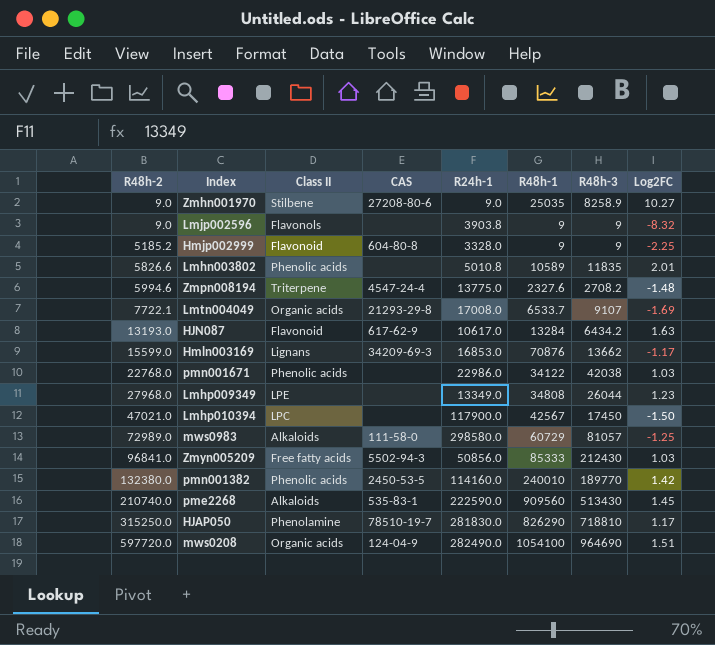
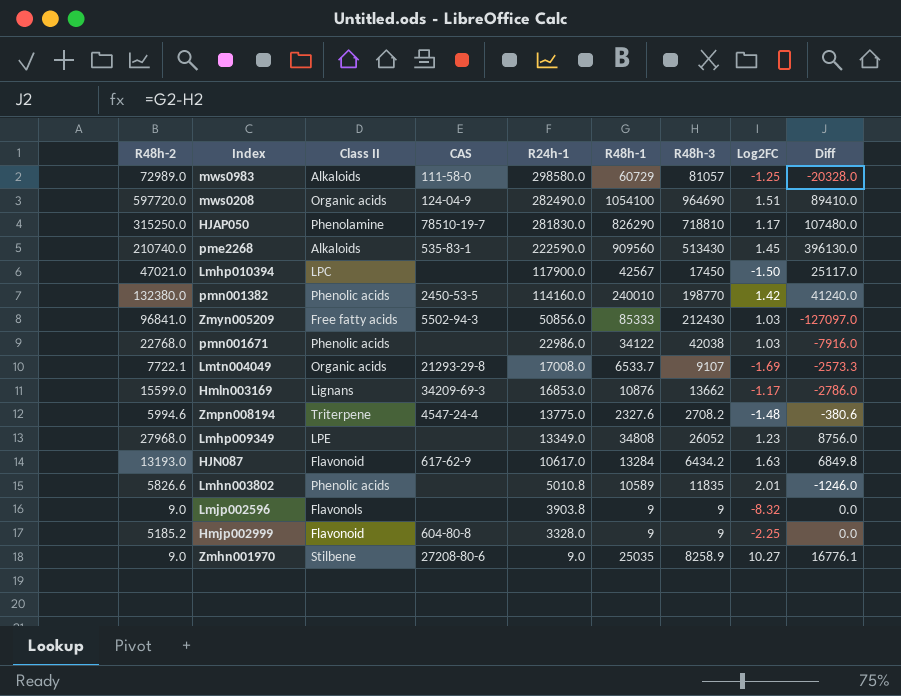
row order: R48h-2 ascending -> R24h-1 descending
column Diff | formula: none -> [R48h-1] - [R48h-3]
pmn001382 | R48h-3: 189770 -> 198770
Hmln003169 | R48h-1: 70876 -> 10876
Lmhp009349 | R48h-3: 26044 -> 26052

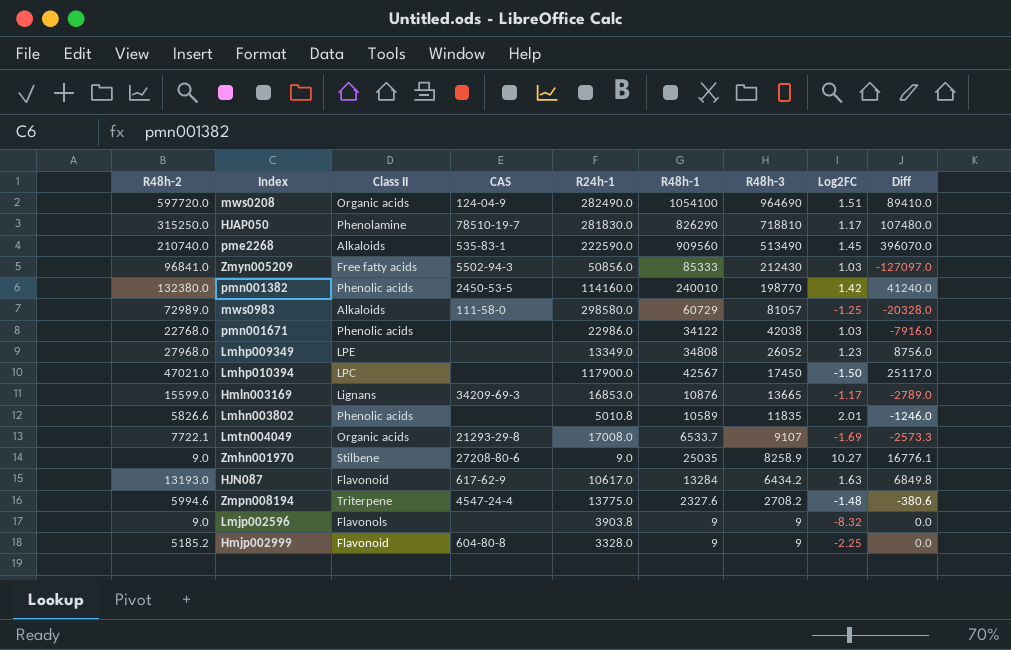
row order: R24h-1 descending -> R48h-3 descending
pme2268 | R48h-3: 513430 -> 513490
pme2268 | Diff: 396130.0 -> 396070.0
Hmln003169 | R48h-3: 13662 -> 13665
Hmln003169 | Diff: -2786.0 -> -2789.0

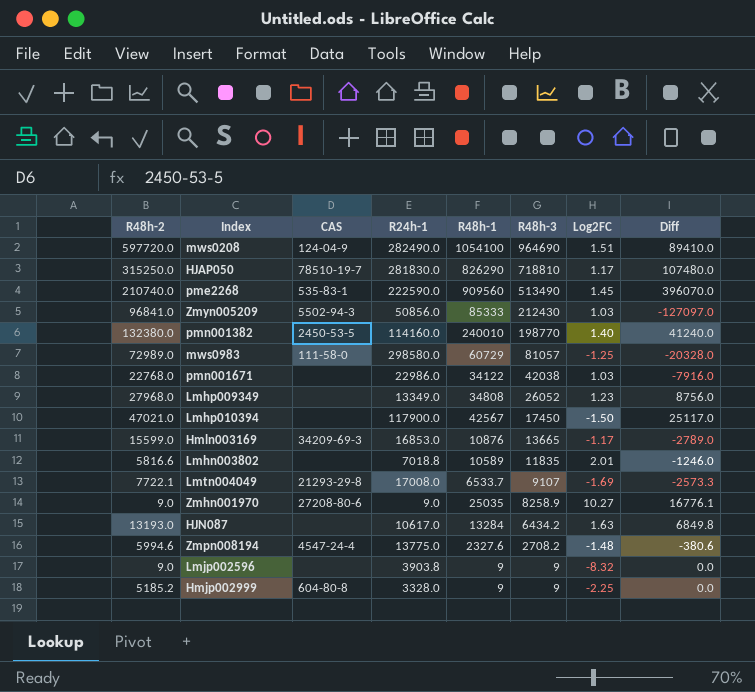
column Class II | position: 3 -> none
pmn001382 | Log2FC: 1.42 -> 1.40
Lmhn003802 | R48h-2: 5826.6 -> 5816.6
Lmhn003802 | R24h-1: 5010.8 -> 7018.8
HJN087 | CAS: 617-62-9 -> none

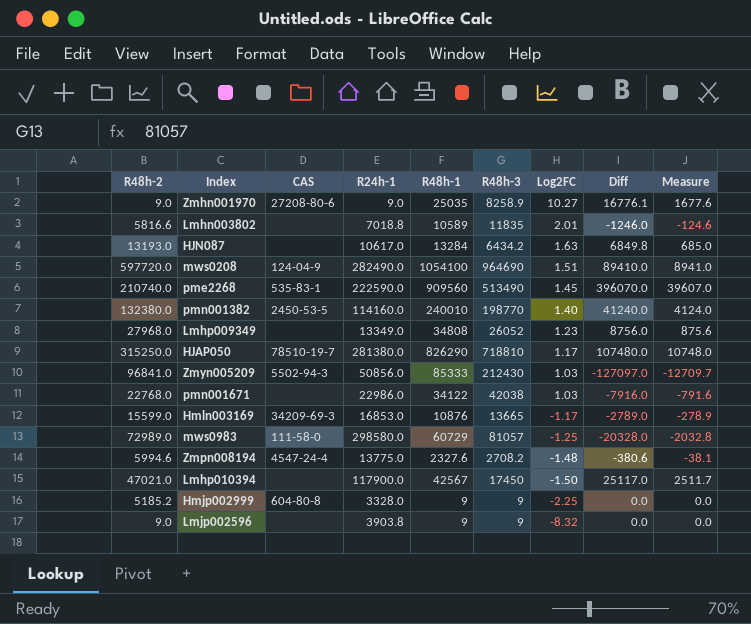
row order: R48h-3 descending -> Log2FC descending
column Measure | formula: none -> [Diff] * 0.1
row Lmtn004049: 7722.1 | 21293-29-8 | 17008.0 | 6533.7 | 9107 | -1.69 | -2573.3 -> none
HJAP050 | R24h-1: 281830.0 -> 281380.0

